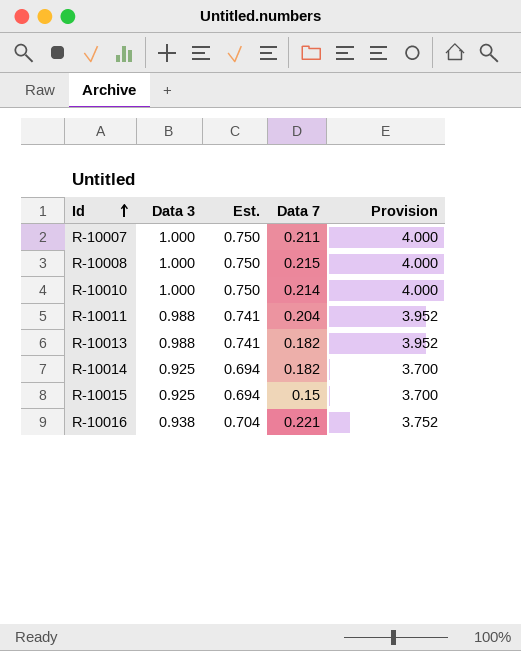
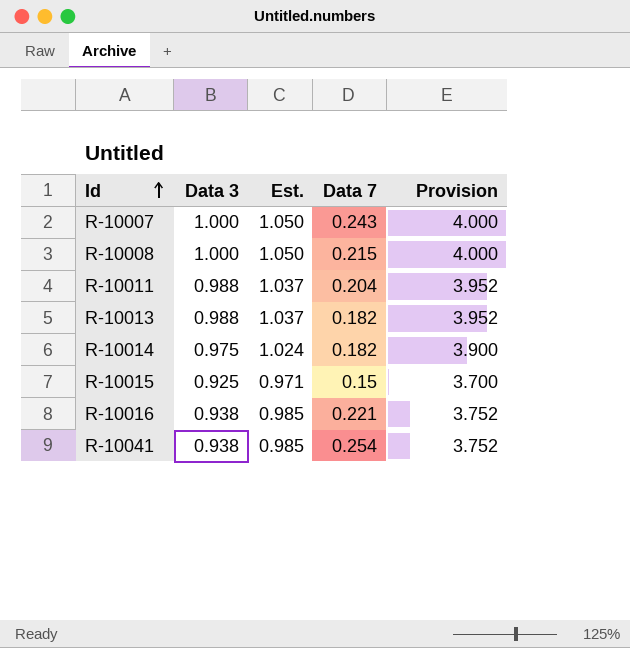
column Est. | formula: [Data 3] * 0.75 -> [Data 3] * 1.05
row R-10010: 1.000 | 0.750 | 0.214 | 4.000 -> none
R-10007 | Data 7: 0.211 -> 0.243
R-10014 | Data 3: 0.925 -> 0.975
R-10014 | Provision: 3.700 -> 3.900
row R-10041: none -> 0.938 | 0.985 | 0.254 | 3.752

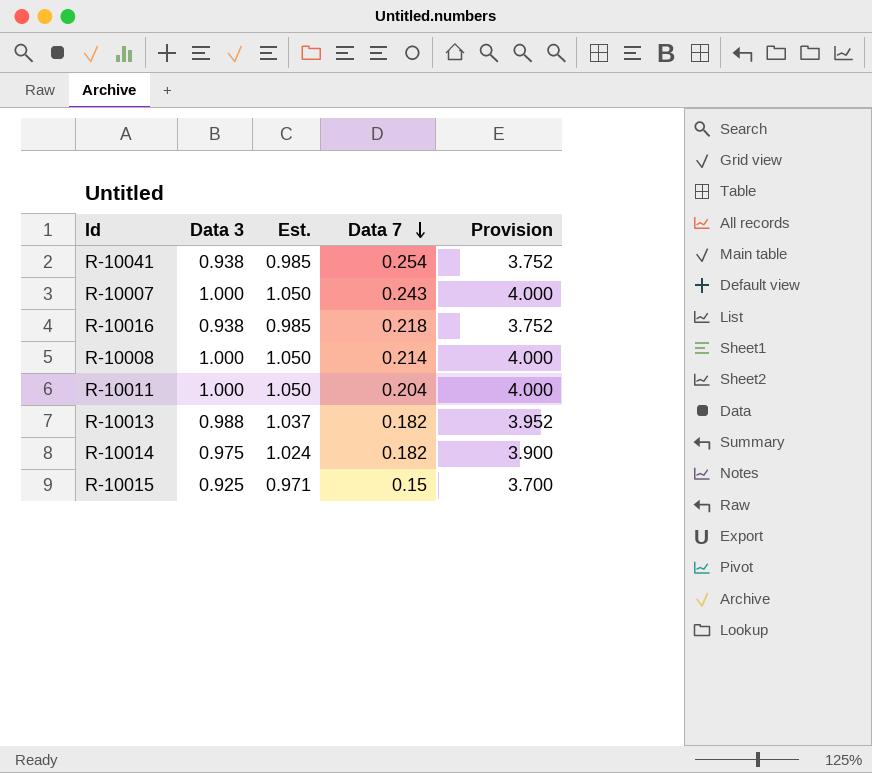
row order: Id ascending -> Data 7 descending
R-10016 | Data 7: 0.221 -> 0.218
R-10008 | Data 7: 0.215 -> 0.214
R-10011 | Data 3: 0.988 -> 1.000
R-10011 | Est.: 1.037 -> 1.050
R-10011 | Provision: 3.952 -> 4.000

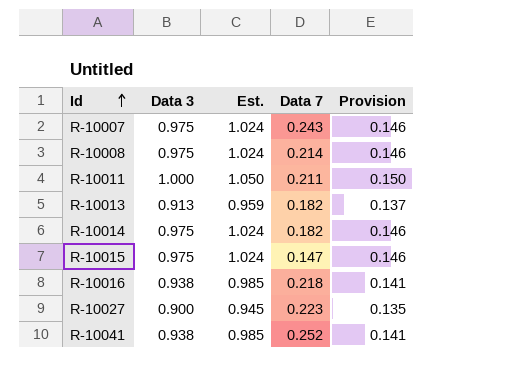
row order: Data 7 descending -> Id ascending
column Provision | formula: [Data 3] * 4 -> [Data 3] * 0.15
R-10007 | Data 3: 1.000 -> 0.975
R-10007 | Est.: 1.050 -> 1.024
R-10008 | Data 3: 1.000 -> 0.975
R-10008 | Est.: 1.050 -> 1.024
R-10011 | Data 7: 0.204 -> 0.211
R-10013 | Data 3: 0.988 -> 0.913
R-10013 | Est.: 1.037 -> 0.959
R-10015 | Data 3: 0.925 -> 0.975
R-10015 | Est.: 0.971 -> 1.024
R-10015 | Data 7: 0.15 -> 0.147
row R-10027: none -> 0.900 | 0.945 | 0.223 | 0.135
R-10041 | Data 7: 0.254 -> 0.252

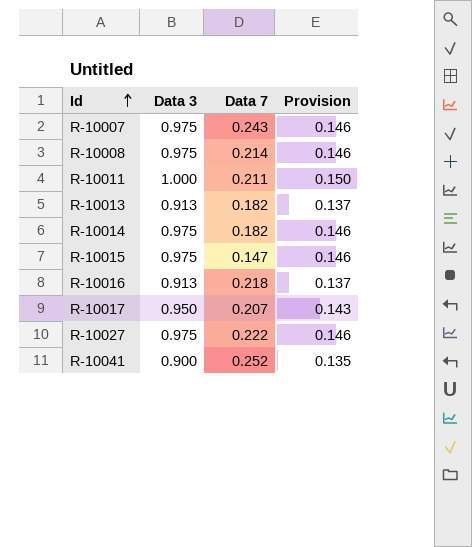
column Est. | formula: [Data 3] * 1.05 -> none
R-10016 | Data 3: 0.938 -> 0.913
R-10016 | Provision: 0.141 -> 0.137
row R-10017: none -> 0.950 | 0.207 | 0.143
R-10027 | Data 3: 0.900 -> 0.975
R-10027 | Data 7: 0.223 -> 0.222
R-10027 | Provision: 0.135 -> 0.146
R-10041 | Data 3: 0.938 -> 0.900
R-10041 | Provision: 0.141 -> 0.135

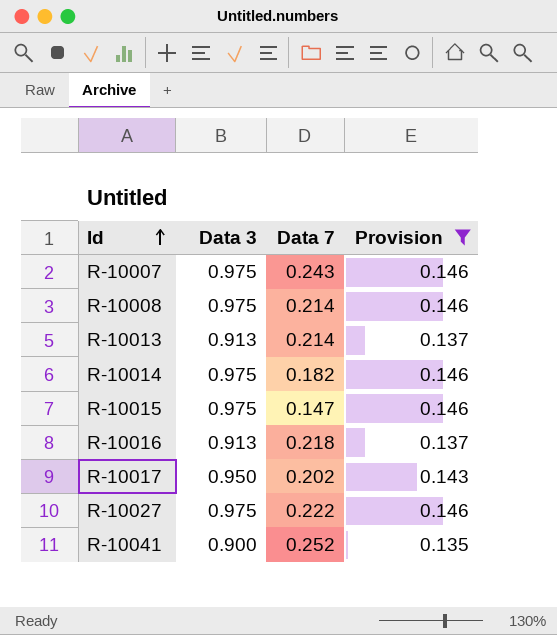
filter: none -> Provision != 0.150
R-10013 | Data 7: 0.182 -> 0.214
R-10017 | Data 7: 0.207 -> 0.202

